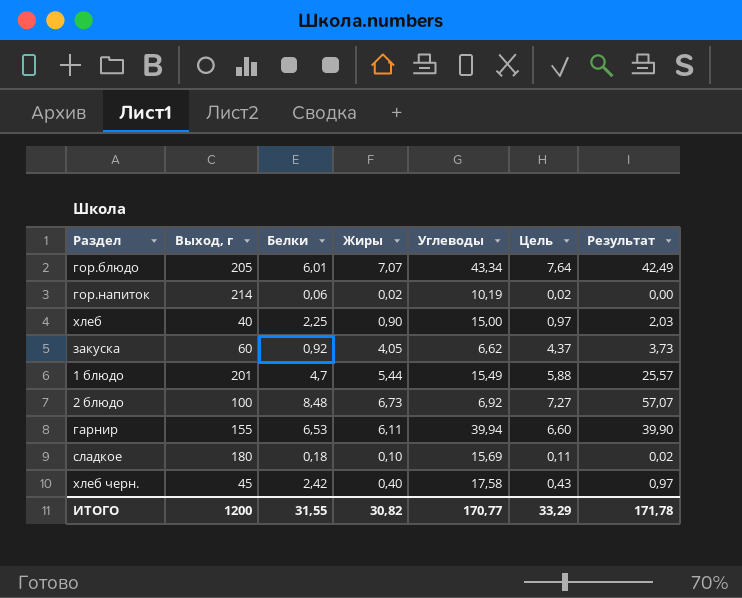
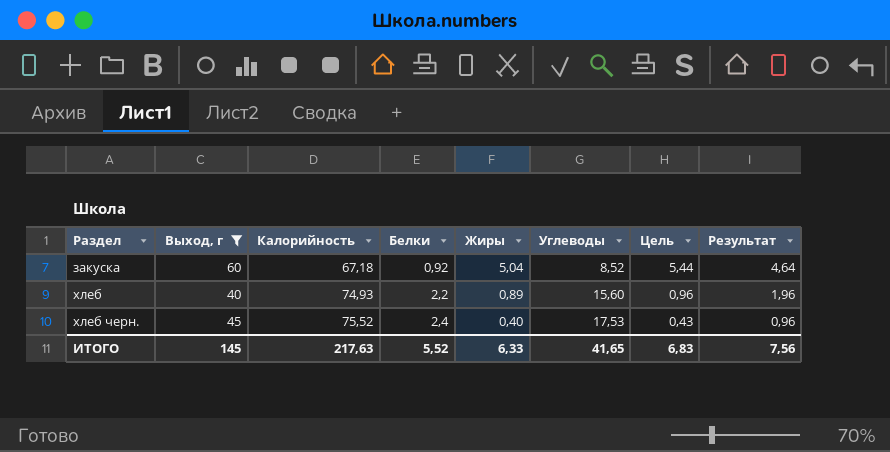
filter: none -> Выход, г <= 60
row order: none -> Раздел ascending
column Калорийность | position: none -> 3
закуска | Жиры: 4,05 -> 5,04
закуска | Углеводы: 6,62 -> 8,52
закуска | Цель: 4,37 -> 5,44
закуска | Результат: 3,73 -> 4,64
хлеб | Белки: 2,25 -> 2,2
хлеб | Жиры: 0,90 -> 0,89
хлеб | Углеводы: 15,00 -> 15,60
хлеб | Цель: 0,97 -> 0,96
хлеб | Результат: 2,03 -> 1,96
хлеб черн. | Белки: 2,42 -> 2,4
хлеб черн. | Углеводы: 17,58 -> 17,53
хлеб черн. | Результат: 0,97 -> 0,96
ИТОГО | Выход, г: 1200 -> 145
ИТОГО | Белки: 31,55 -> 5,52
ИТОГО | Жиры: 30,82 -> 6,33
ИТОГО | Углеводы: 170,77 -> 41,65
ИТОГО | Цель: 33,29 -> 6,83
ИТОГО | Результат: 171,78 -> 7,56

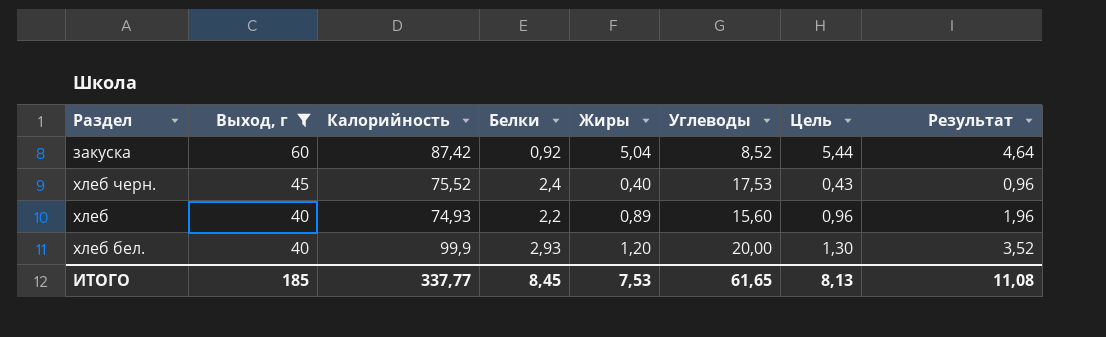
row order: Раздел ascending -> Выход, г descending
закуска | Калорийность: 67,18 -> 87,42
row хлеб бел.: none -> 40 | 99,9 | 2,93 | 1,20 | 20,00 | 1,30 | 3,52
ИТОГО | Выход, г: 145 -> 185
ИТОГО | Калорийность: 217,63 -> 337,77
ИТОГО | Белки: 5,52 -> 8,45
ИТОГО | Жиры: 6,33 -> 7,53
ИТОГО | Углеводы: 41,65 -> 61,65
ИТОГО | Цель: 6,83 -> 8,13
ИТОГО | Результат: 7,56 -> 11,08

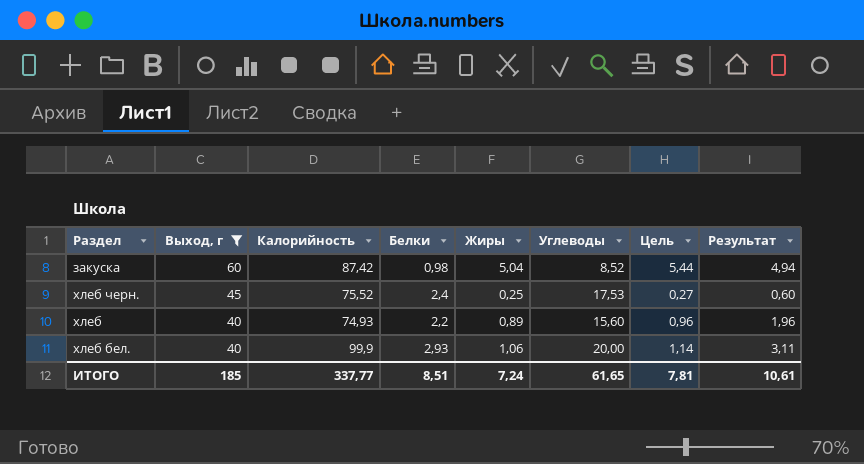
закуска | Белки: 0,92 -> 0,98
закуска | Результат: 4,64 -> 4,94
хлеб черн. | Жиры: 0,40 -> 0,25
хлеб черн. | Цель: 0,43 -> 0,27
хлеб черн. | Результат: 0,96 -> 0,60
хлеб бел. | Жиры: 1,20 -> 1,06
хлеб бел. | Цель: 1,30 -> 1,14
хлеб бел. | Результат: 3,52 -> 3,11
ИТОГО | Белки: 8,45 -> 8,51
ИТОГО | Жиры: 7,53 -> 7,24
ИТОГО | Цель: 8,13 -> 7,81
ИТОГО | Результат: 11,08 -> 10,61

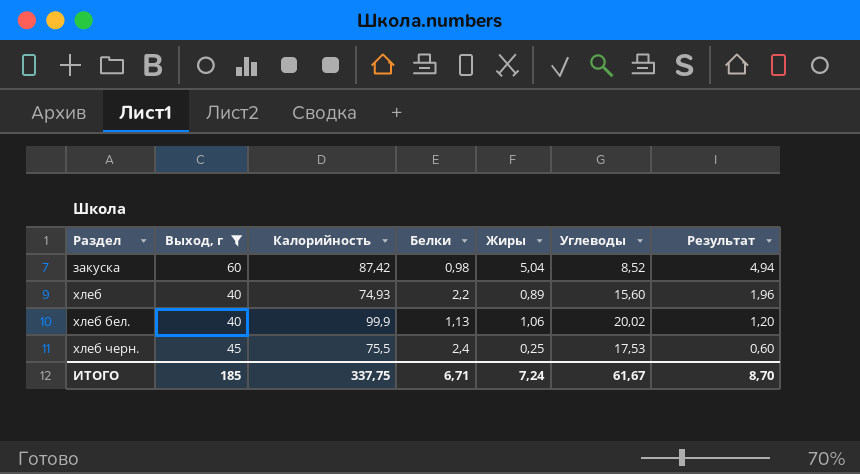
row order: Выход, г descending -> Раздел ascending
column Цель | formula: [Жиры] * 1,08 -> none
хлеб бел. | Белки: 2,93 -> 1,13
хлеб бел. | Углеводы: 20,00 -> 20,02
хлеб бел. | Результат: 3,11 -> 1,20
хлеб черн. | Калорийность: 75,52 -> 75,5
ИТОГО | Калорийность: 337,77 -> 337,75
ИТОГО | Белки: 8,51 -> 6,71
ИТОГО | Углеводы: 61,65 -> 61,67
ИТОГО | Результат: 10,61 -> 8,70

